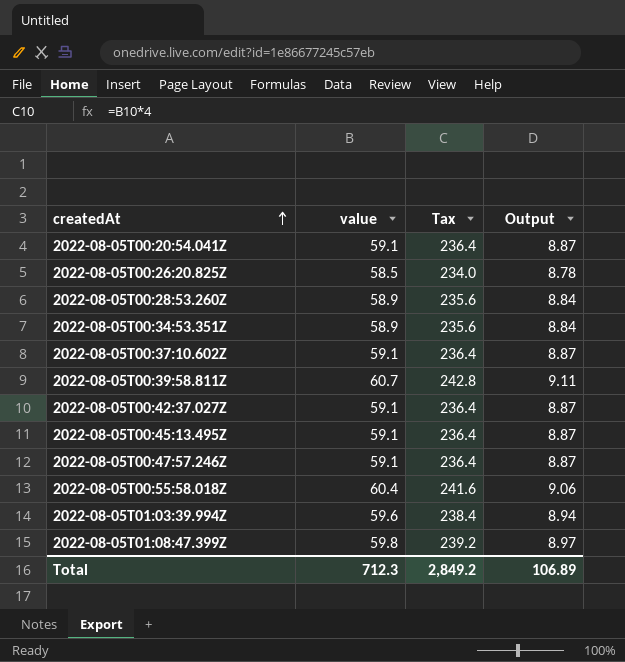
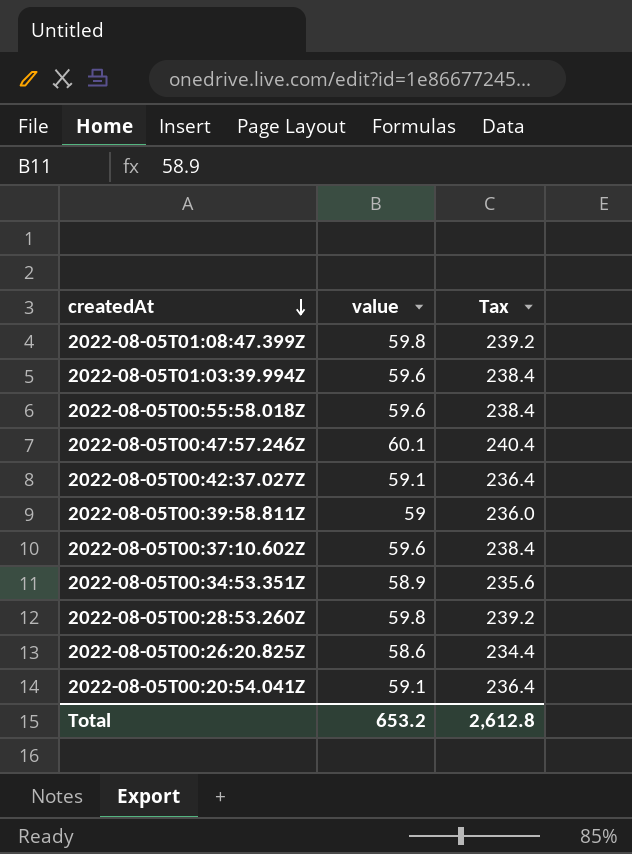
row order: createdAt ascending -> createdAt descending
column Output | formula: [value] * 0.15 -> none
row 2022-08-05T00:45:13.495Z: 59.1 | 236.4 | 8.87 -> none
2022-08-05T00:55:58.018Z | value: 60.4 -> 59.6
2022-08-05T00:55:58.018Z | Tax: 241.6 -> 238.4
2022-08-05T00:47:57.246Z | value: 59.1 -> 60.1
2022-08-05T00:47:57.246Z | Tax: 236.4 -> 240.4
2022-08-05T00:39:58.811Z | value: 60.7 -> 59
2022-08-05T00:39:58.811Z | Tax: 242.8 -> 236.0
2022-08-05T00:37:10.602Z | value: 59.1 -> 59.6
2022-08-05T00:37:10.602Z | Tax: 236.4 -> 238.4
2022-08-05T00:28:53.260Z | value: 58.9 -> 59.8
2022-08-05T00:28:53.260Z | Tax: 235.6 -> 239.2
2022-08-05T00:26:20.825Z | value: 58.5 -> 58.6
2022-08-05T00:26:20.825Z | Tax: 234.0 -> 234.4
Total | value: 712.3 -> 653.2
Total | Tax: 2,849.2 -> 2,612.8

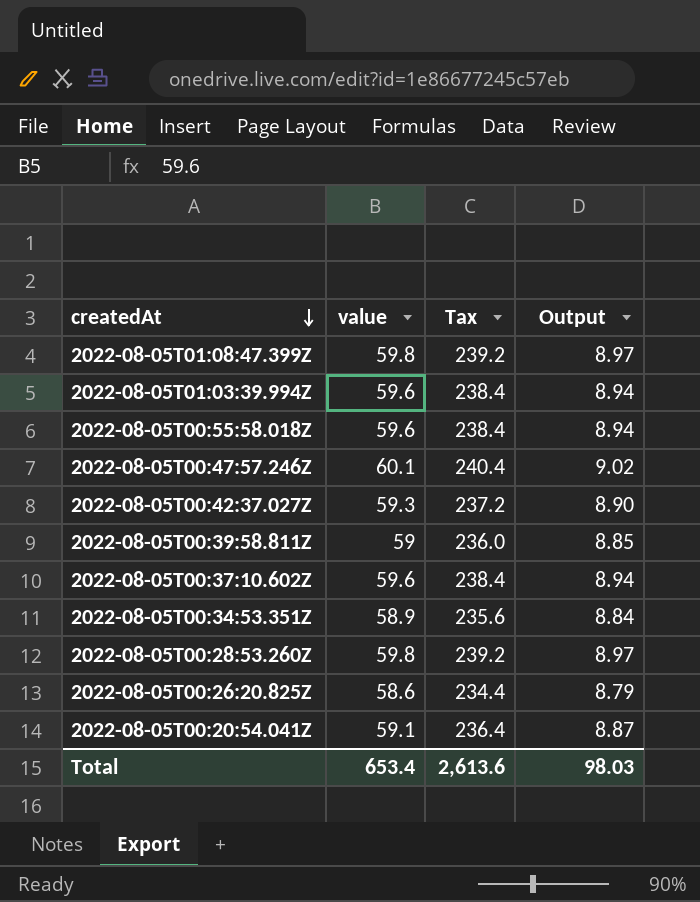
column Output | formula: none -> [value] * 0.15
2022-08-05T00:42:37.027Z | value: 59.1 -> 59.3
2022-08-05T00:42:37.027Z | Tax: 236.4 -> 237.2
Total | value: 653.2 -> 653.4
Total | Tax: 2,612.8 -> 2,613.6

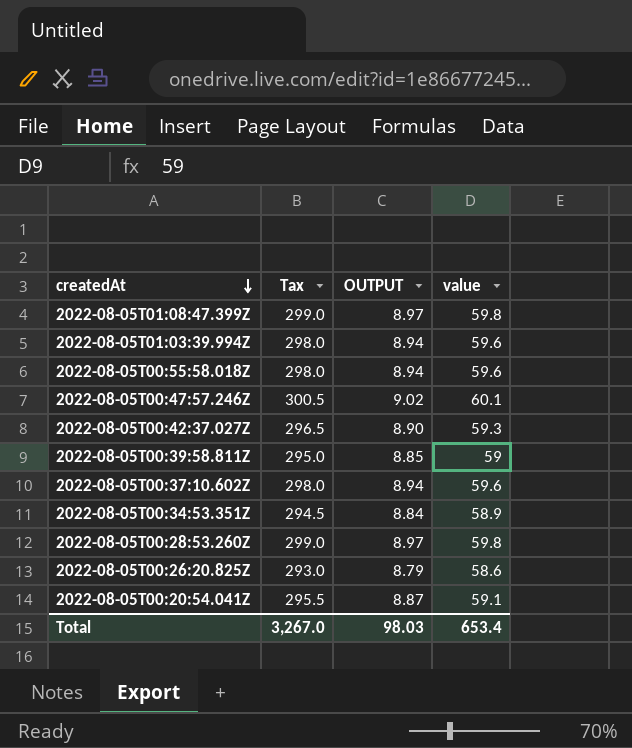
column Tax | formula: [value] * 4 -> [value] * 5
column name: Output -> OUTPUT
column value | position: 2 -> 4
Total | Tax: 2,613.6 -> 3,267.0

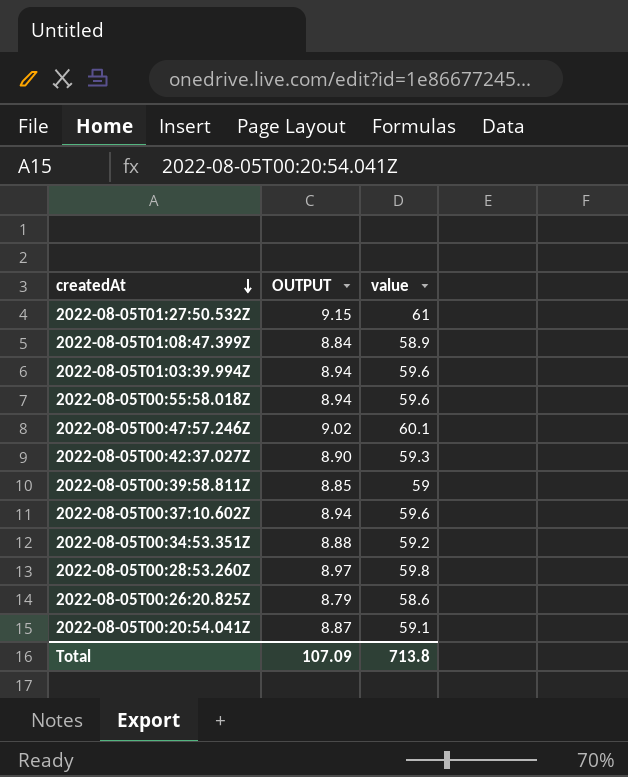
column Tax | formula: [value] * 5 -> none
row 2022-08-05T01:27:50.532Z: none -> 9.15 | 61
2022-08-05T01:08:47.399Z | OUTPUT: 8.97 -> 8.84
2022-08-05T01:08:47.399Z | value: 59.8 -> 58.9
2022-08-05T00:34:53.351Z | OUTPUT: 8.84 -> 8.88
2022-08-05T00:34:53.351Z | value: 58.9 -> 59.2
Total | OUTPUT: 98.03 -> 107.09
Total | value: 653.4 -> 713.8

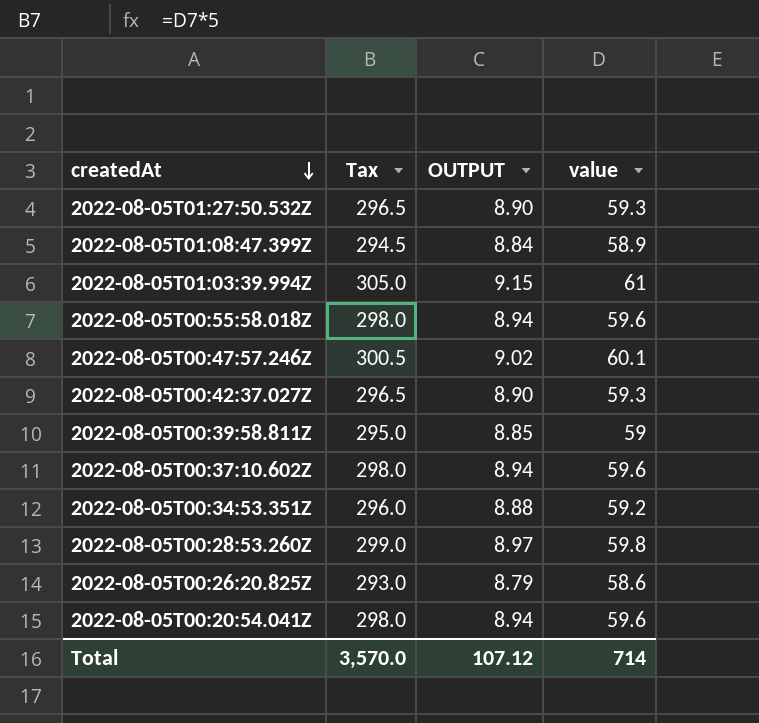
column Tax | formula: none -> [value] * 5
2022-08-05T01:27:50.532Z | OUTPUT: 9.15 -> 8.90
2022-08-05T01:27:50.532Z | value: 61 -> 59.3
2022-08-05T01:03:39.994Z | OUTPUT: 8.94 -> 9.15
2022-08-05T01:03:39.994Z | value: 59.6 -> 61
2022-08-05T00:20:54.041Z | OUTPUT: 8.87 -> 8.94
2022-08-05T00:20:54.041Z | value: 59.1 -> 59.6
Total | OUTPUT: 107.09 -> 107.12
Total | value: 713.8 -> 714

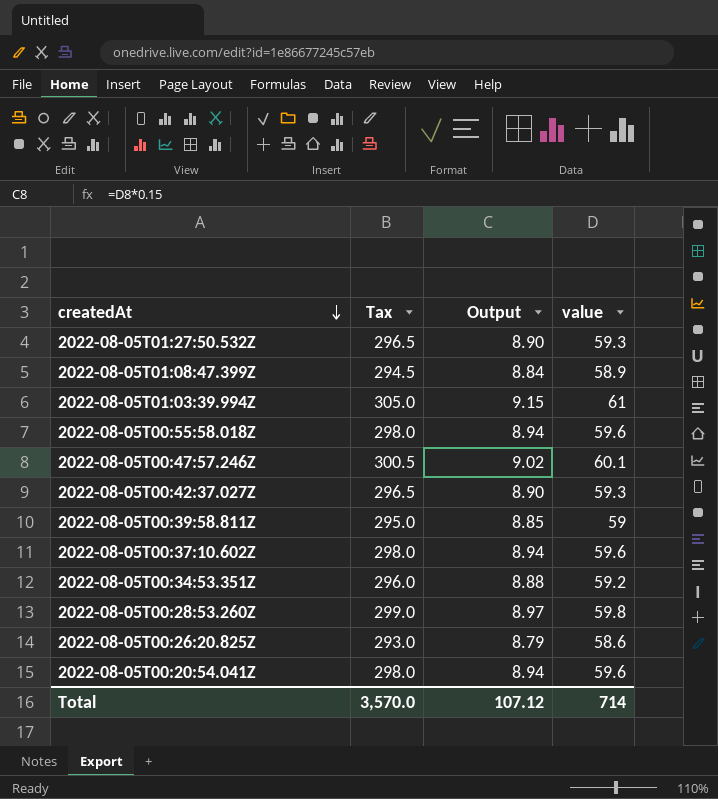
column name: OUTPUT -> Output

